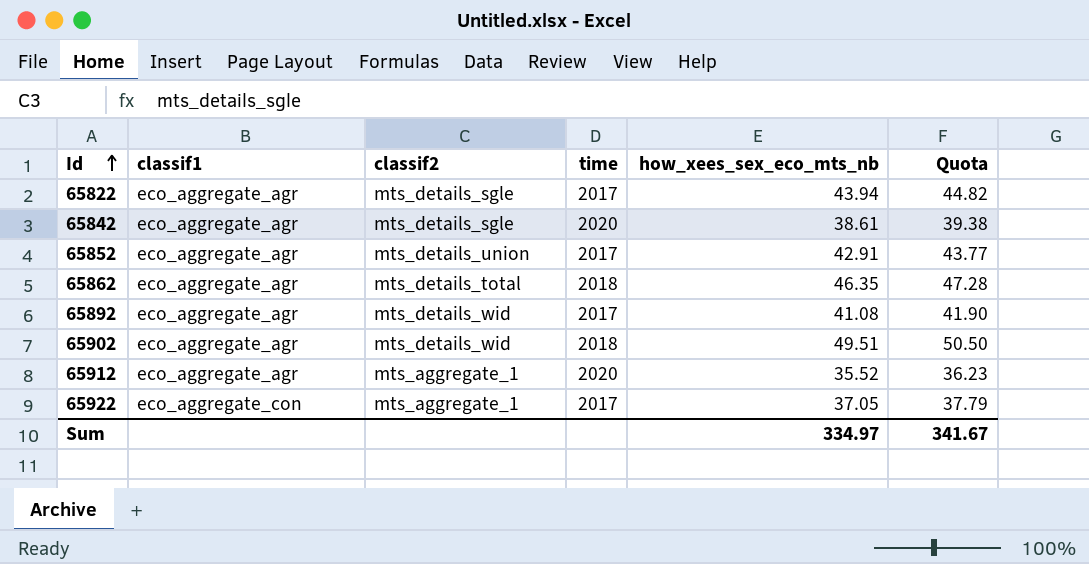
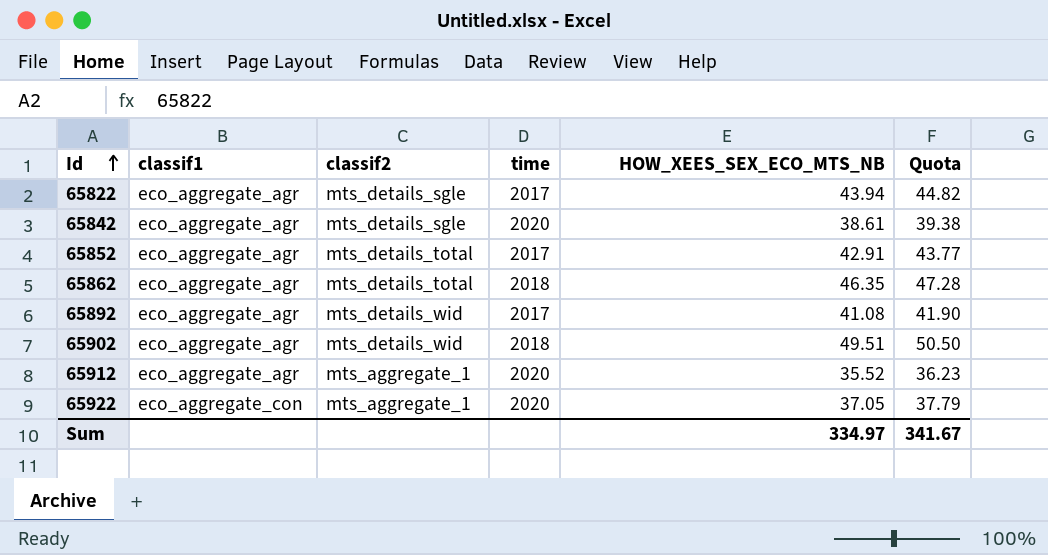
column name: how_xees_sex_eco_mts_nb -> HOW_XEES_SEX_ECO_MTS_NB
65852 | classif2: mts_details_union -> mts_details_total
65922 | time: 2017 -> 2020

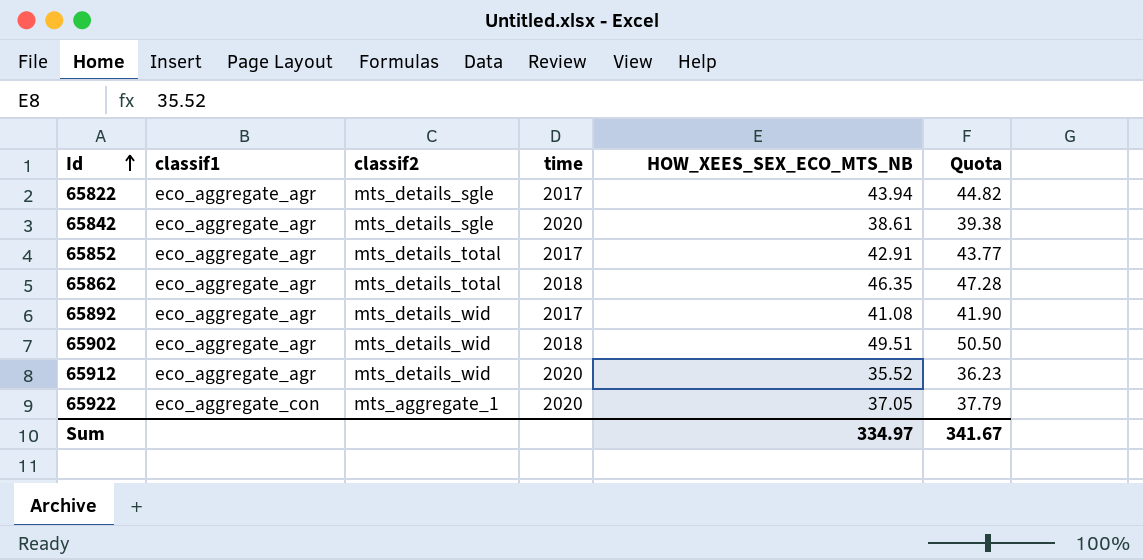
65912 | classif2: mts_aggregate_1 -> mts_details_wid

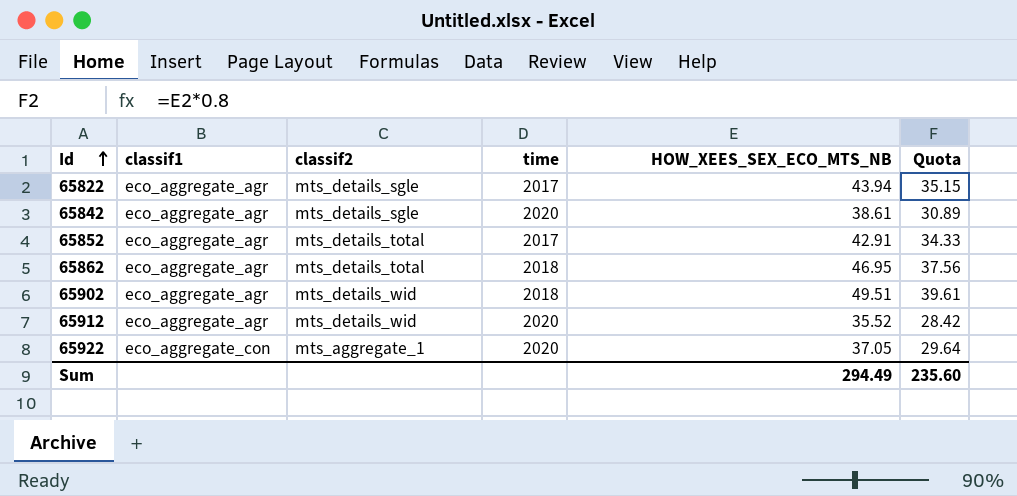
column Quota | formula: [HOW_XEES_SEX_ECO_MTS_NB] * 1.02 -> [HOW_XEES_SEX_ECO_MTS_NB] * 0.8
row 65892: eco_aggregate_agr | mts_details_wid | 2017 | 41.08 | 41.90 -> none
65862 | HOW_XEES_SEX_ECO_MTS_NB: 46.35 -> 46.95
Sum | HOW_XEES_SEX_ECO_MTS_NB: 334.97 -> 294.49
Sum | Quota: 341.67 -> 235.60

